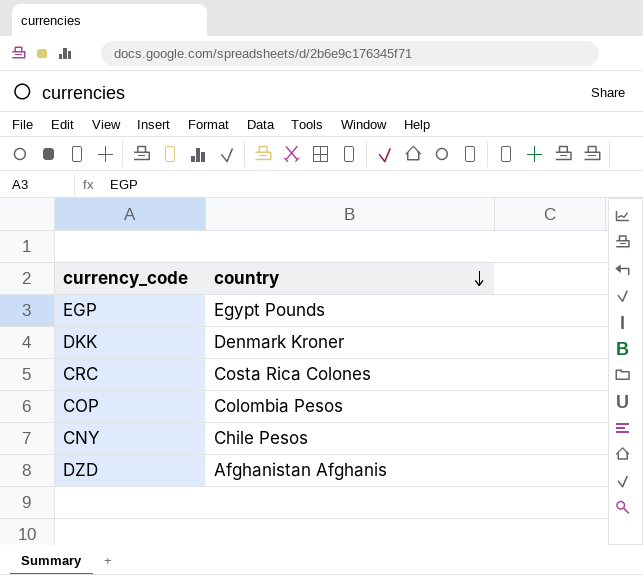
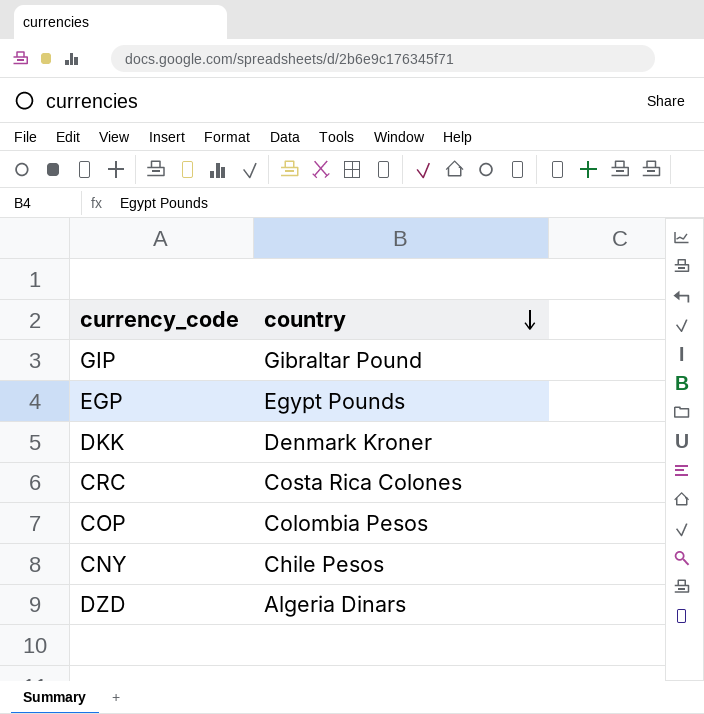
row GIP: none -> Gibraltar Pound
DZD | country: Afghanistan Afghanis -> Algeria Dinars

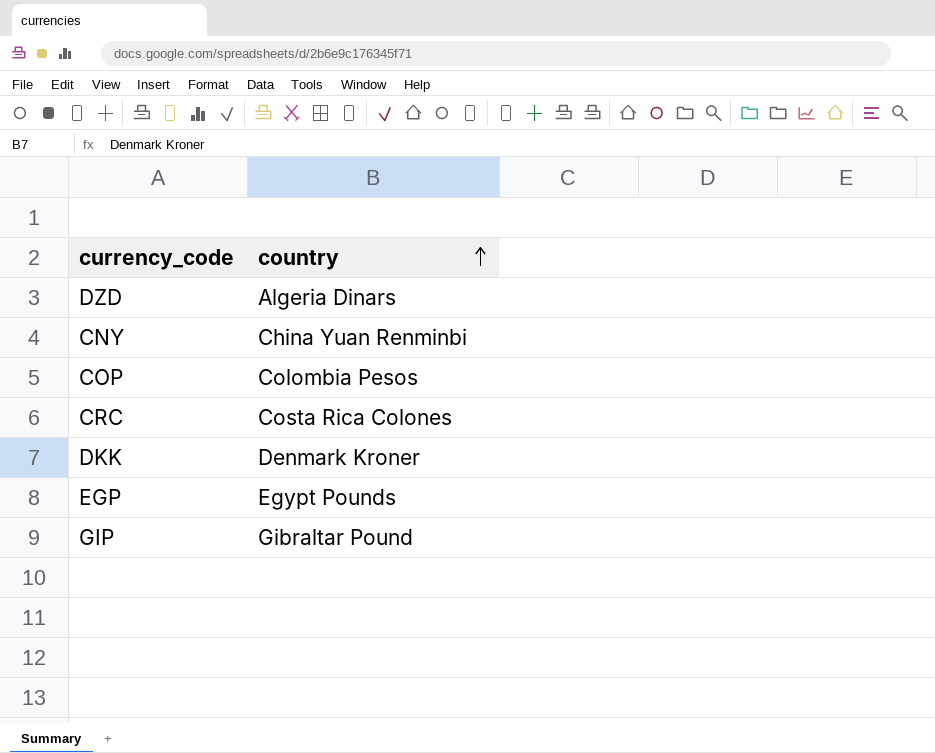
row order: country descending -> country ascending
CNY | country: Chile Pesos -> China Yuan Renminbi

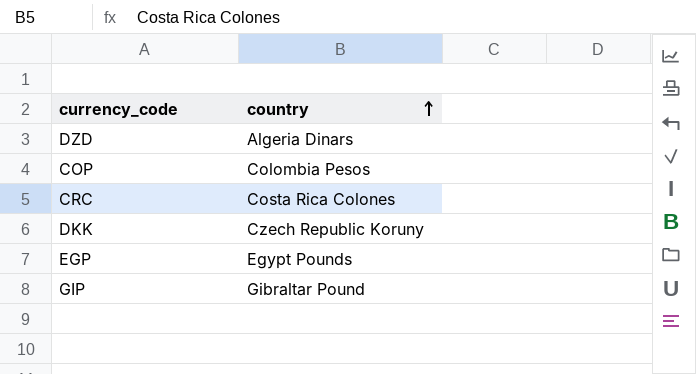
row CNY: China Yuan Renminbi -> none
DKK | country: Denmark Kroner -> Czech Republic Koruny

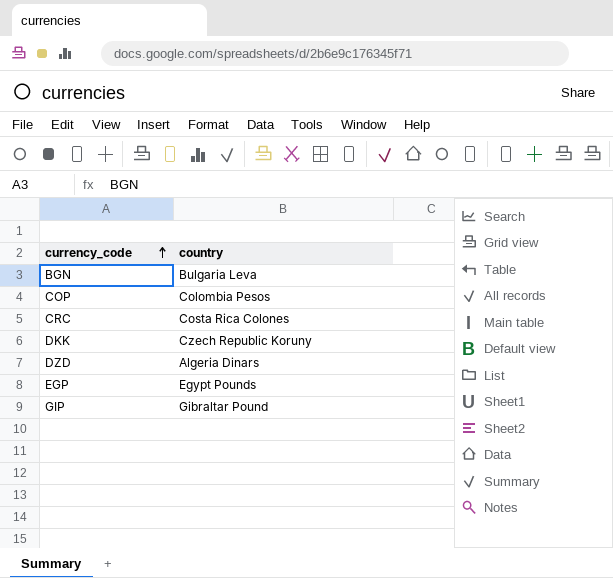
row order: country ascending -> currency_code ascending
row BGN: none -> Bulgaria Leva

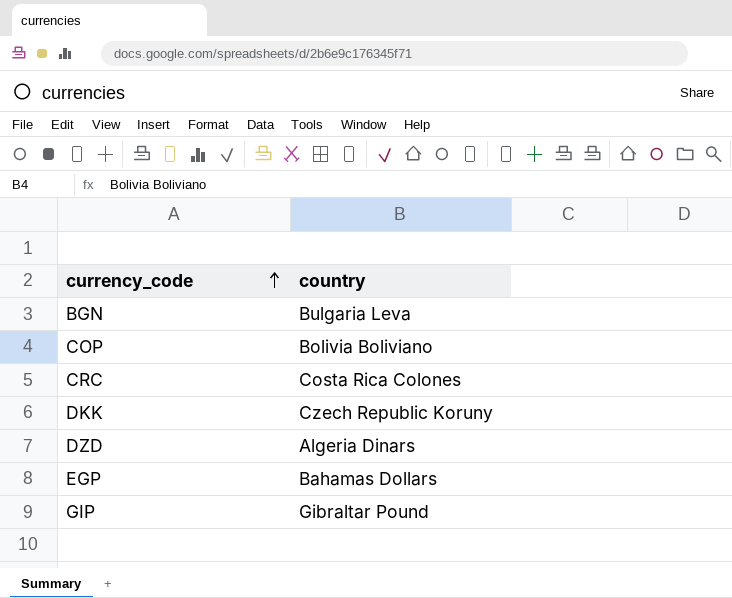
COP | country: Colombia Pesos -> Bolivia Boliviano
EGP | country: Egypt Pounds -> Bahamas Dollars

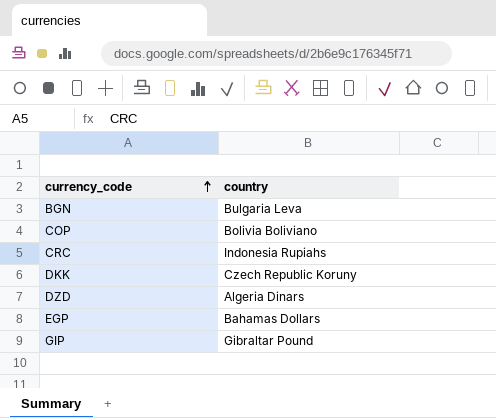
CRC | country: Costa Rica Colones -> Indonesia Rupiahs

